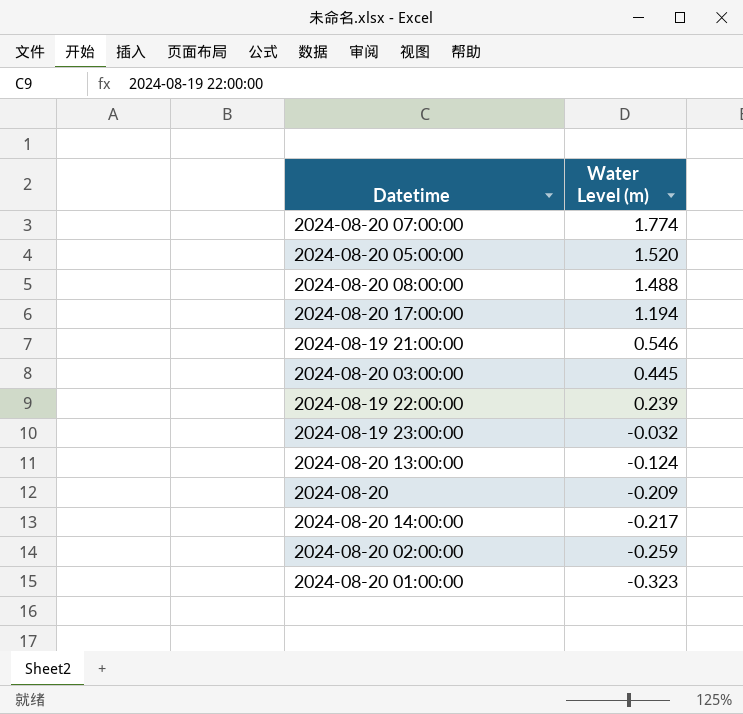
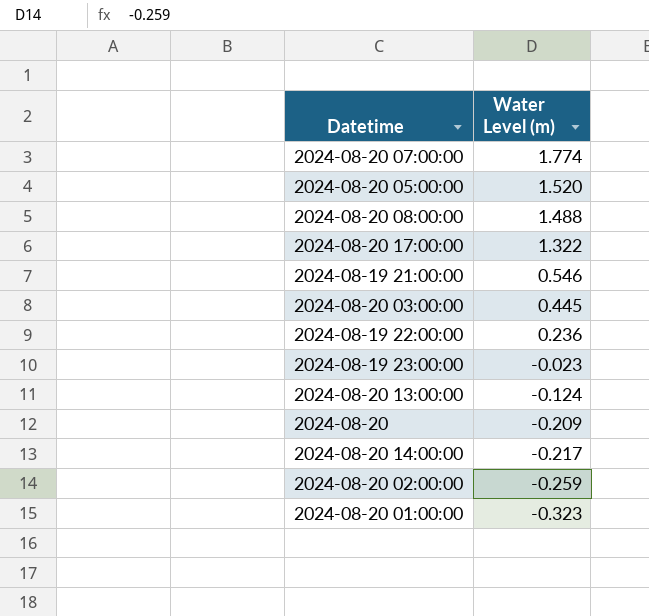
2024-08-20 17:00:00 | Water Level (m): 1.194 -> 1.322
2024-08-19 22:00:00 | Water Level (m): 0.239 -> 0.236
2024-08-19 23:00:00 | Water Level (m): -0.032 -> -0.023

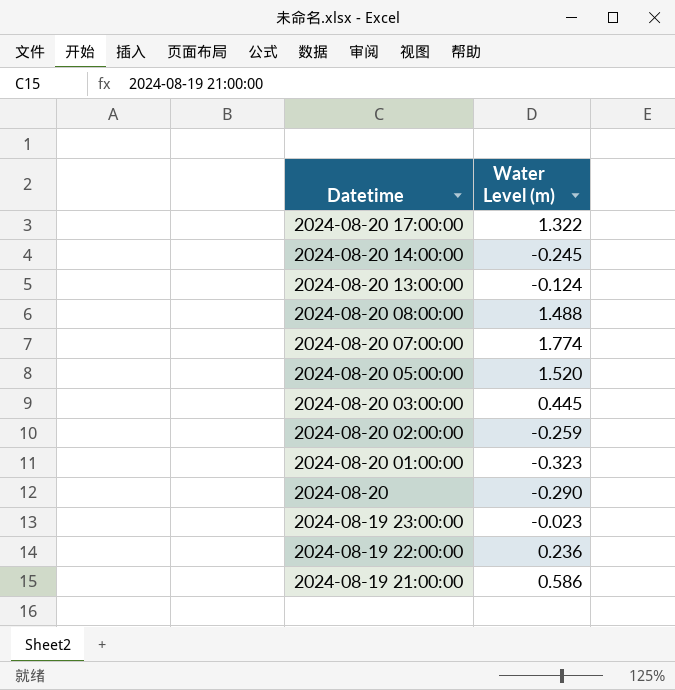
row order: Water Level (m) descending -> Datetime descending
2024-08-20 14:00:00 | Water Level (m): -0.217 -> -0.245
2024-08-20 | Water Level (m): -0.209 -> -0.290
2024-08-19 21:00:00 | Water Level (m): 0.546 -> 0.586

